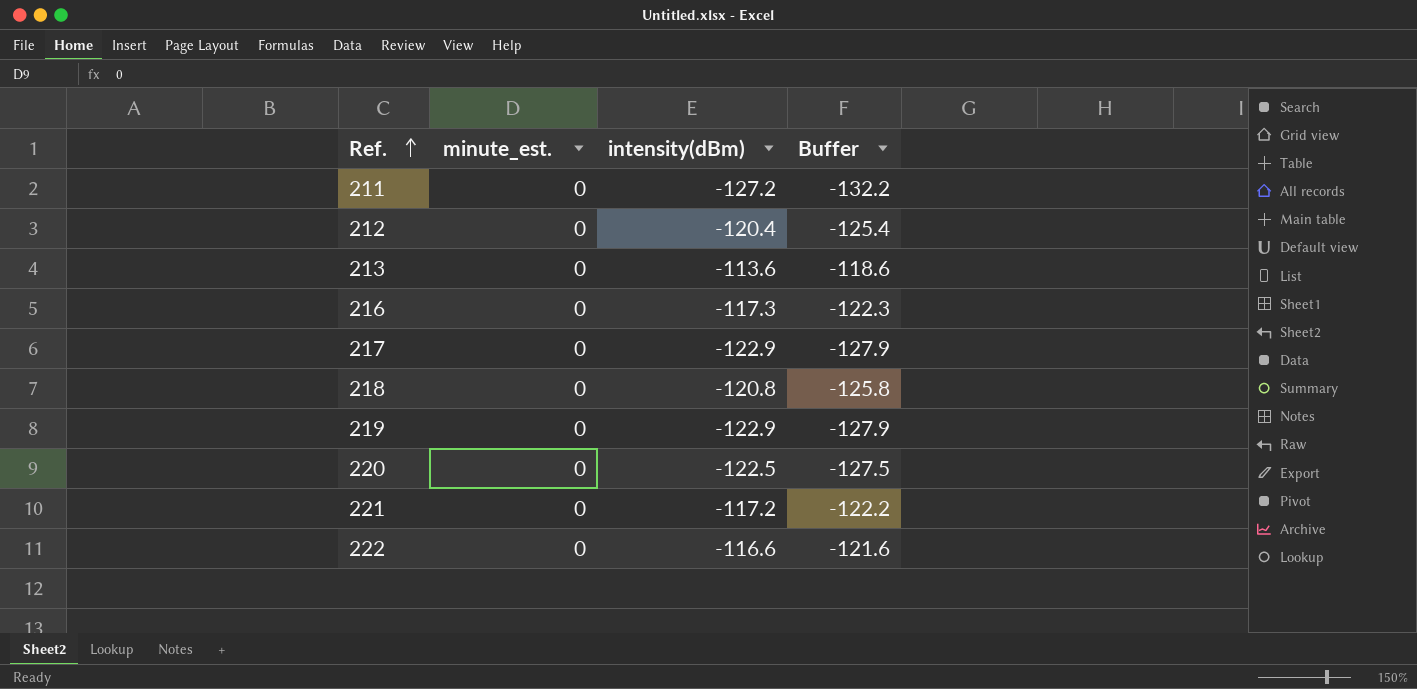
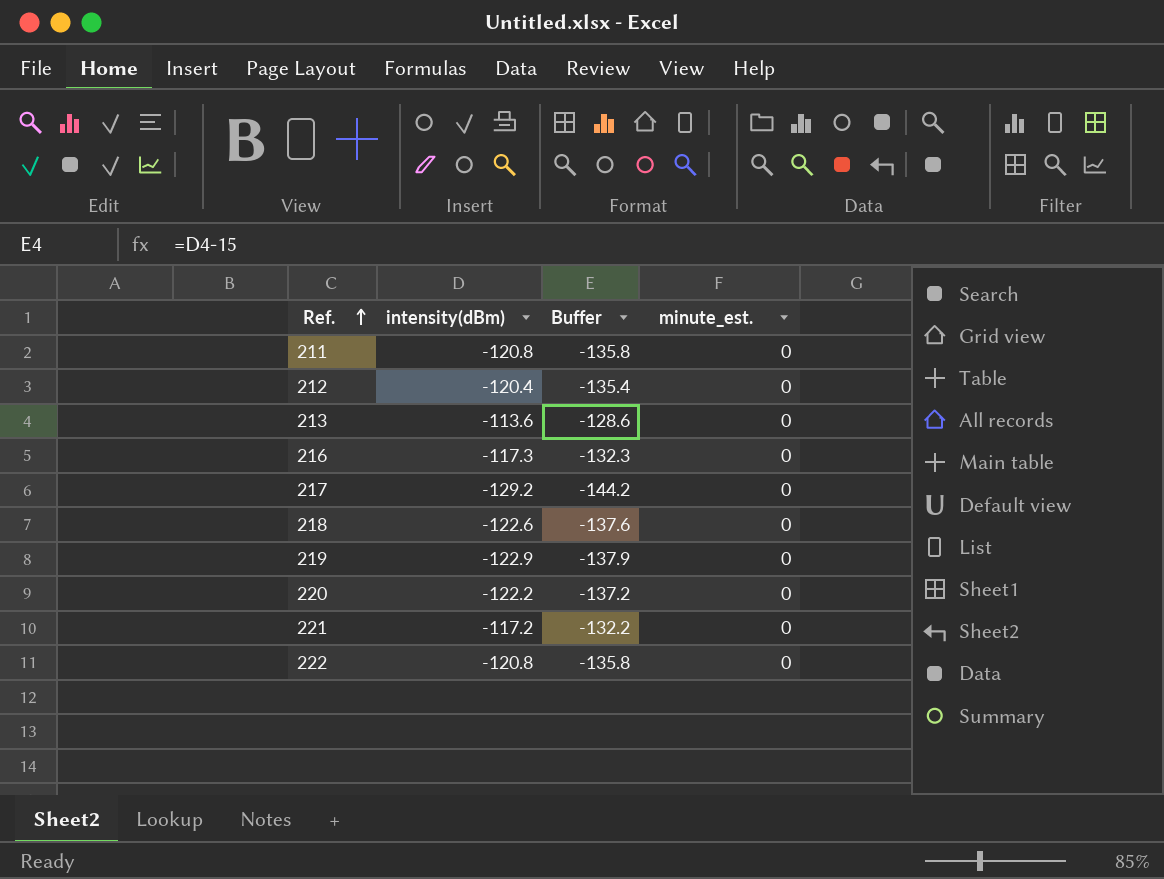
column Buffer | formula: [intensity(dBm)] - 5 -> [intensity(dBm)] - 15
column minute_est. | position: 2 -> 4
211 | intensity(dBm): -127.2 -> -120.8
217 | intensity(dBm): -122.9 -> -129.2
218 | intensity(dBm): -120.8 -> -122.6
220 | intensity(dBm): -122.5 -> -122.2
222 | intensity(dBm): -116.6 -> -120.8

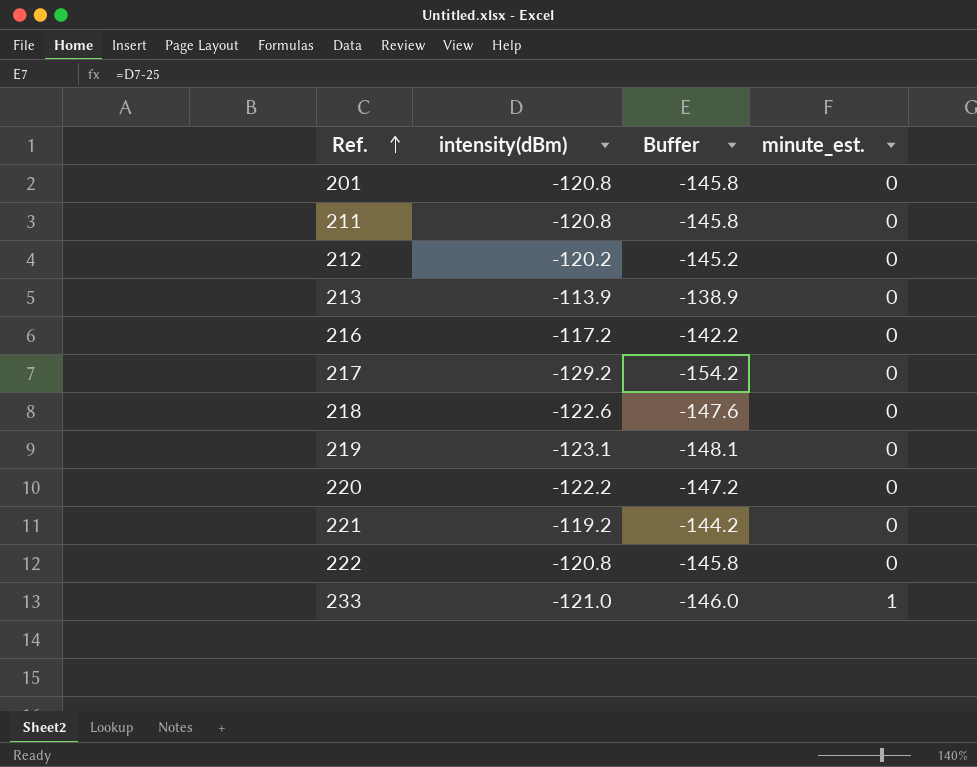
column Buffer | formula: [intensity(dBm)] - 15 -> [intensity(dBm)] - 25
row 201: none -> -120.8 | -145.8 | 0
212 | intensity(dBm): -120.4 -> -120.2
213 | intensity(dBm): -113.6 -> -113.9
216 | intensity(dBm): -117.3 -> -117.2
219 | intensity(dBm): -122.9 -> -123.1
221 | intensity(dBm): -117.2 -> -119.2
row 233: none -> -121.0 | -146.0 | 1

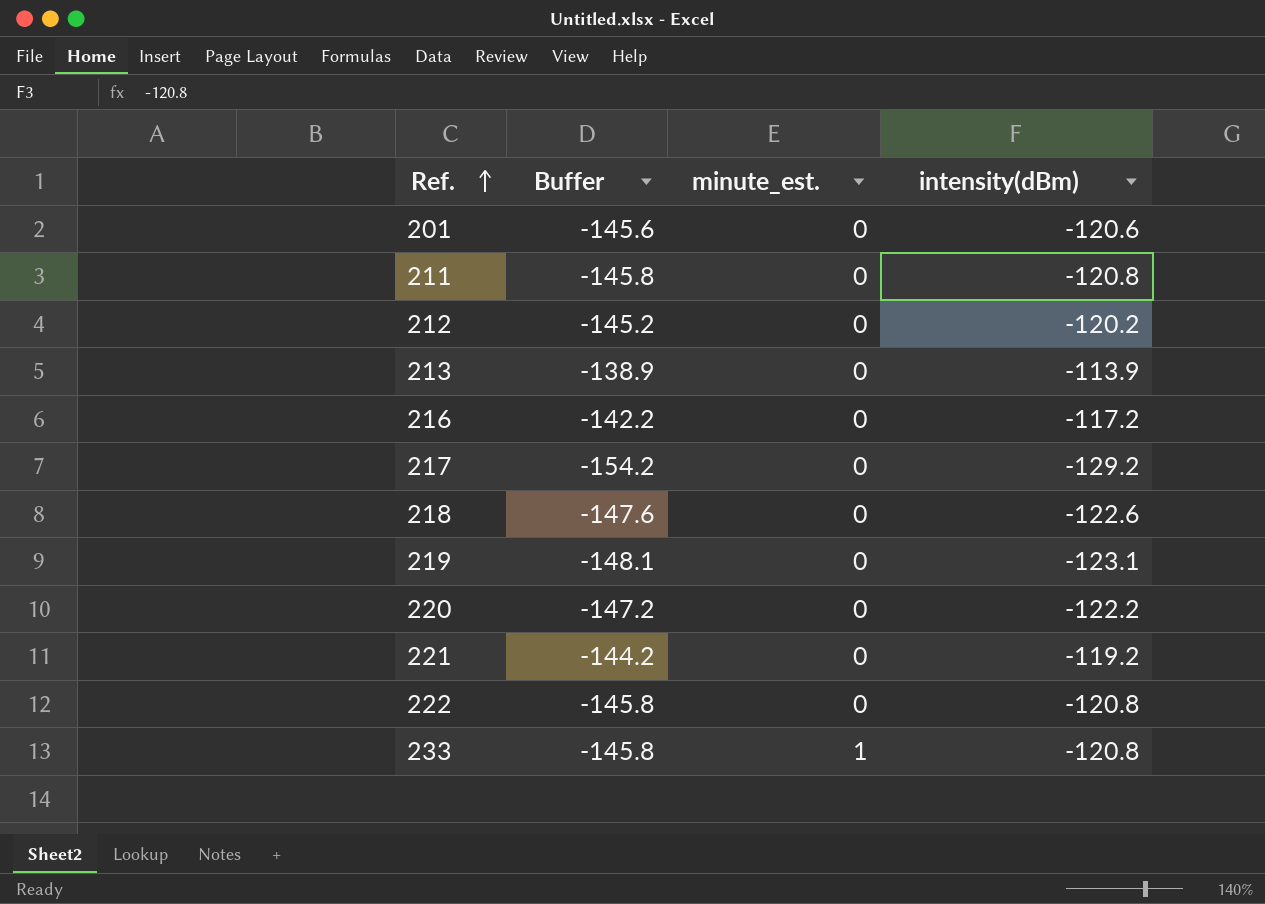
column intensity(dBm) | position: 2 -> 4
201 | Buffer: -145.8 -> -145.6
201 | intensity(dBm): -120.8 -> -120.6
233 | Buffer: -146.0 -> -145.8
233 | intensity(dBm): -121.0 -> -120.8

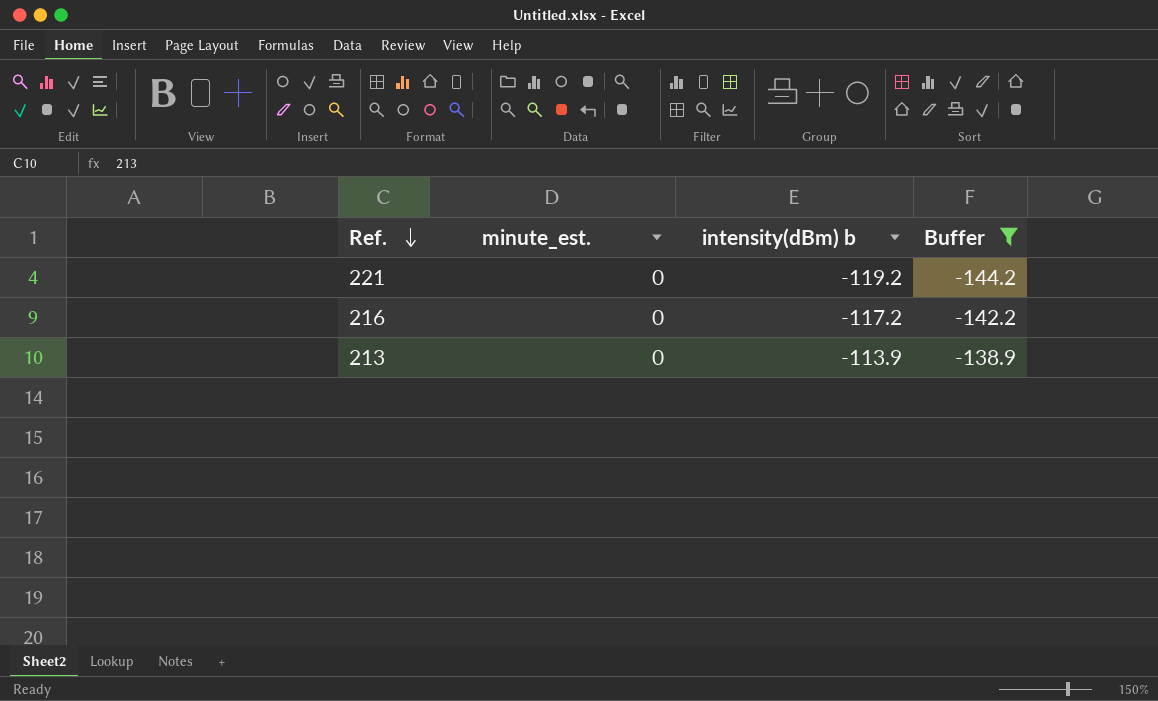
filter: none -> Buffer >= -144.2
row order: Ref. ascending -> Ref. descending
column name: intensity(dBm) -> intensity(dBm) b
column Buffer | position: 2 -> 4

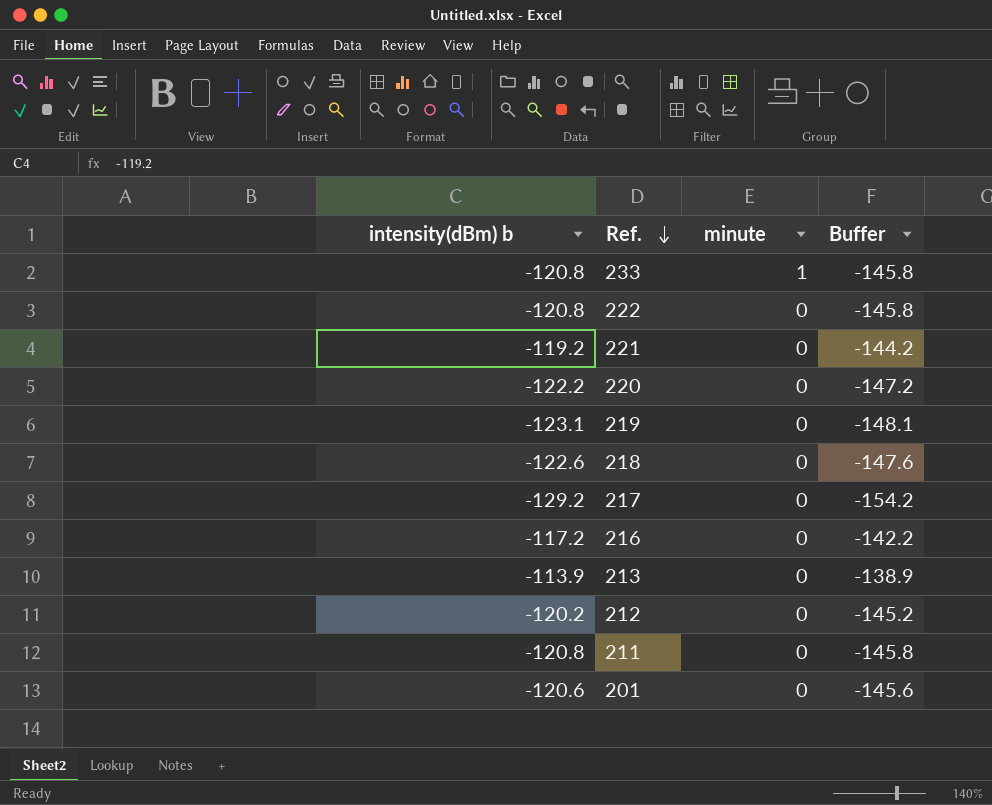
filter: Buffer >= -144.2 -> none
column intensity(dBm) b | position: 3 -> 1
column name: minute_est. -> minute

